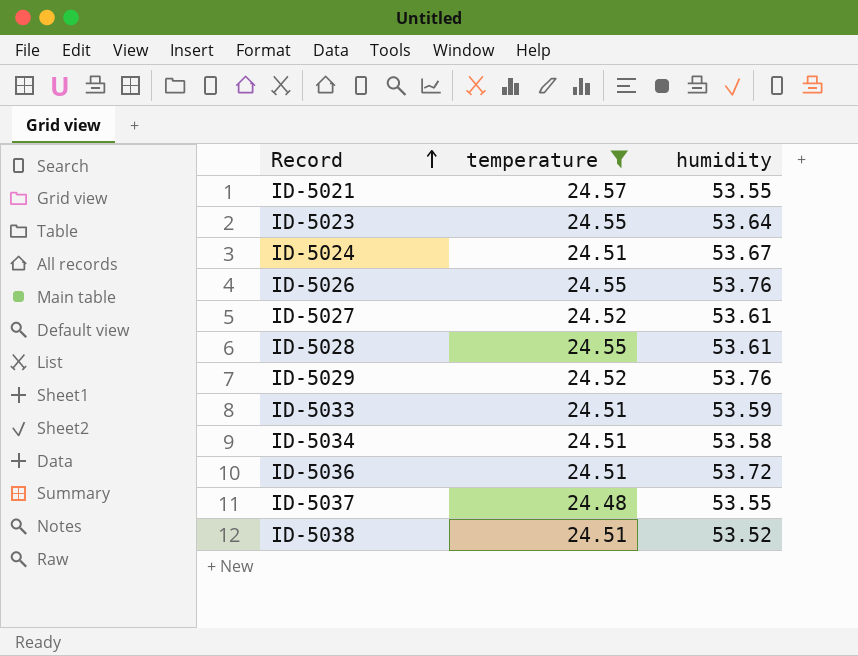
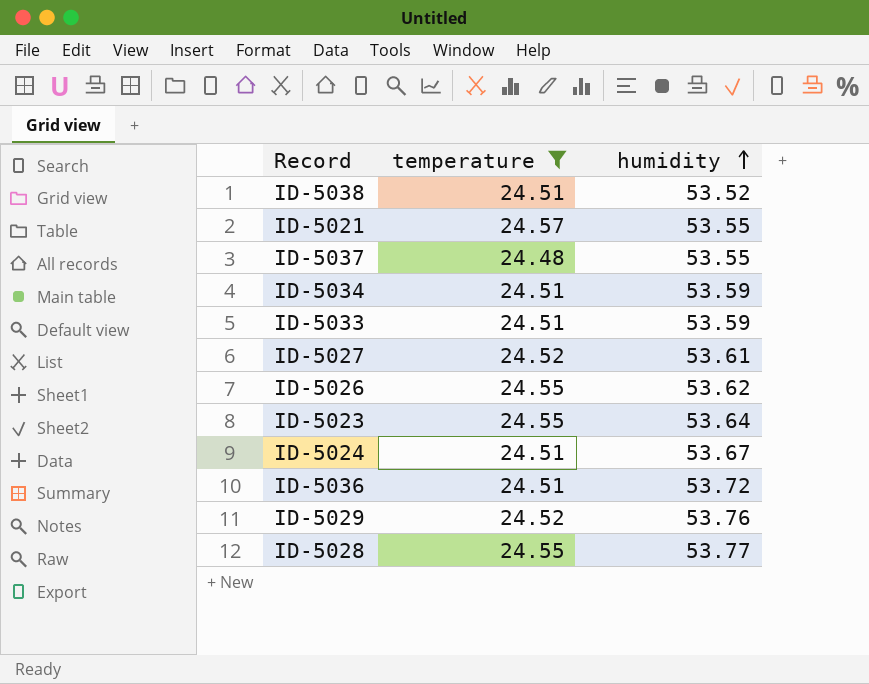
row order: Record ascending -> humidity ascending
ID-5034 | humidity: 53.58 -> 53.59
ID-5026 | humidity: 53.76 -> 53.62
ID-5028 | humidity: 53.61 -> 53.77

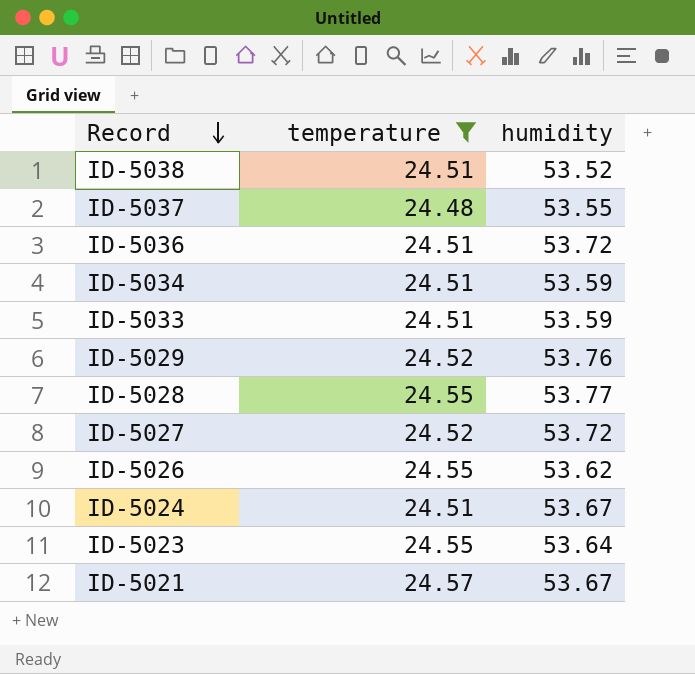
row order: humidity ascending -> Record descending
ID-5027 | humidity: 53.61 -> 53.72
ID-5021 | humidity: 53.55 -> 53.67

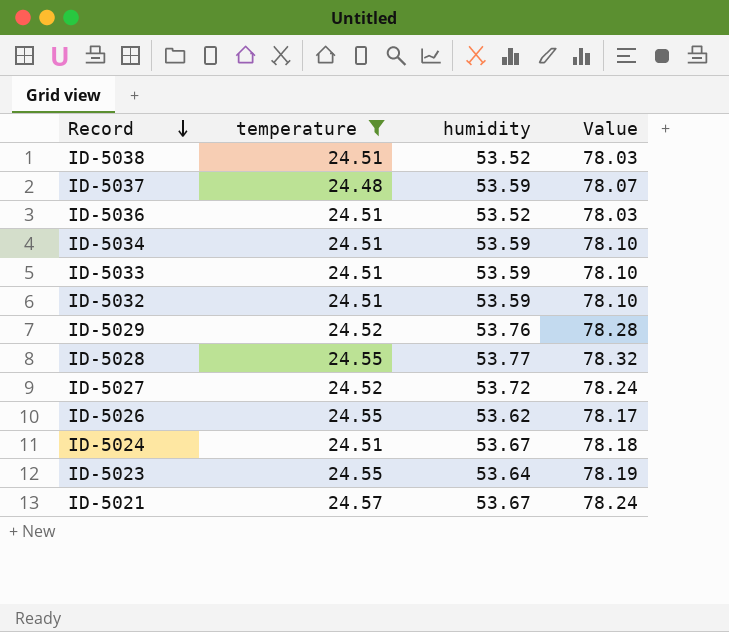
column Value | formula: none -> [temperature] + [humidity]
ID-5037 | humidity: 53.55 -> 53.59
ID-5036 | humidity: 53.72 -> 53.52
row ID-5032: none -> 24.51 | 53.59 | 78.10

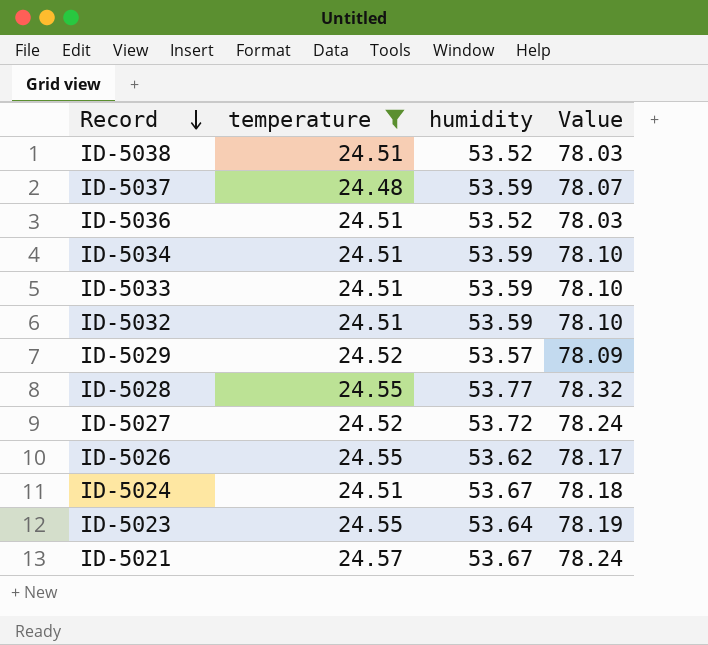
ID-5029 | humidity: 53.76 -> 53.57
ID-5029 | Value: 78.28 -> 78.09

